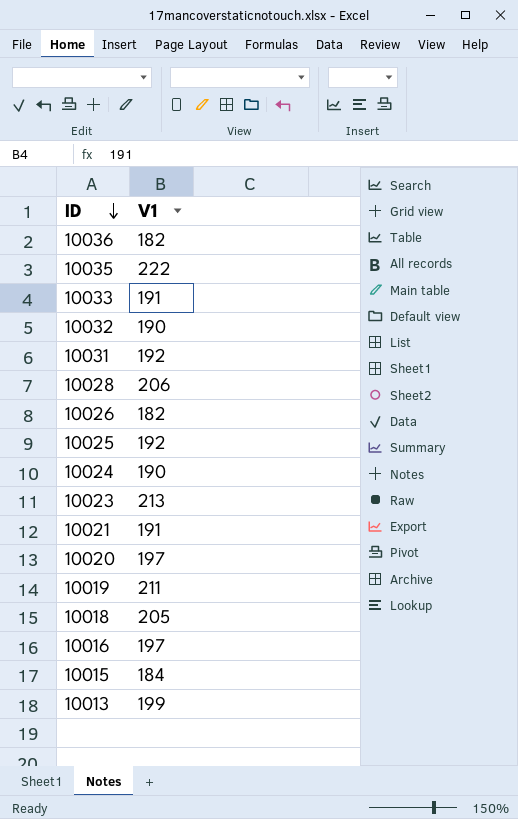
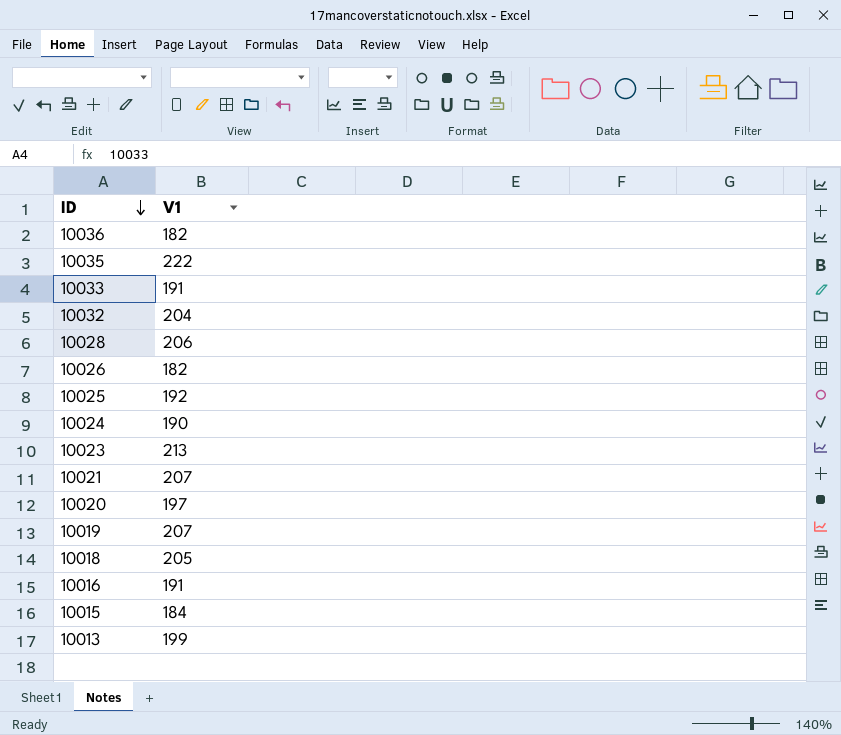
row 10031: 192 -> none
10032 | V1: 190 -> 204
10021 | V1: 191 -> 207
10019 | V1: 211 -> 207
10016 | V1: 197 -> 191

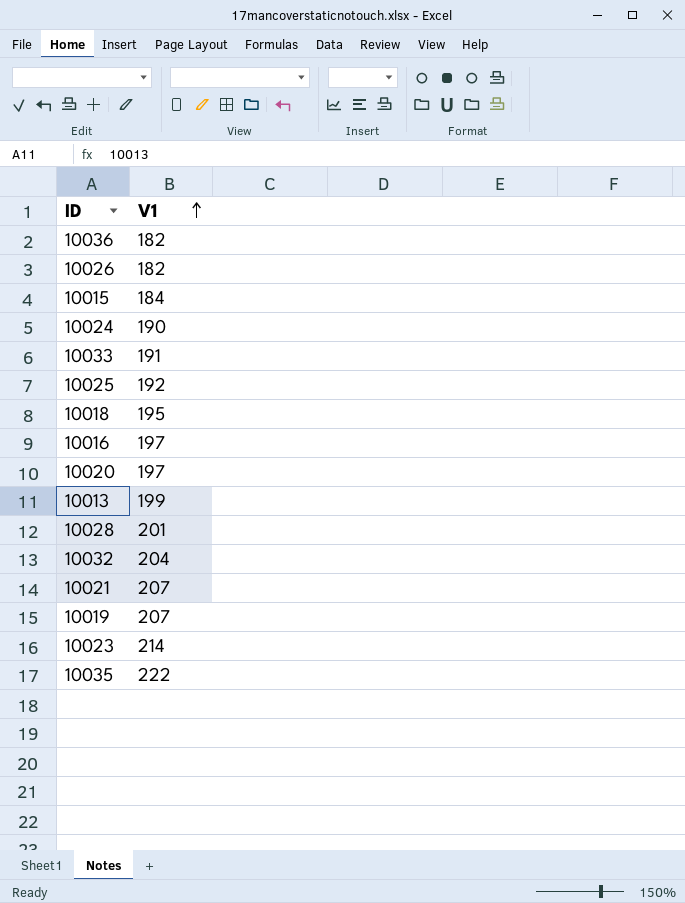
row order: ID descending -> V1 ascending
10018 | V1: 205 -> 195
10016 | V1: 191 -> 197
10028 | V1: 206 -> 201
10023 | V1: 213 -> 214

